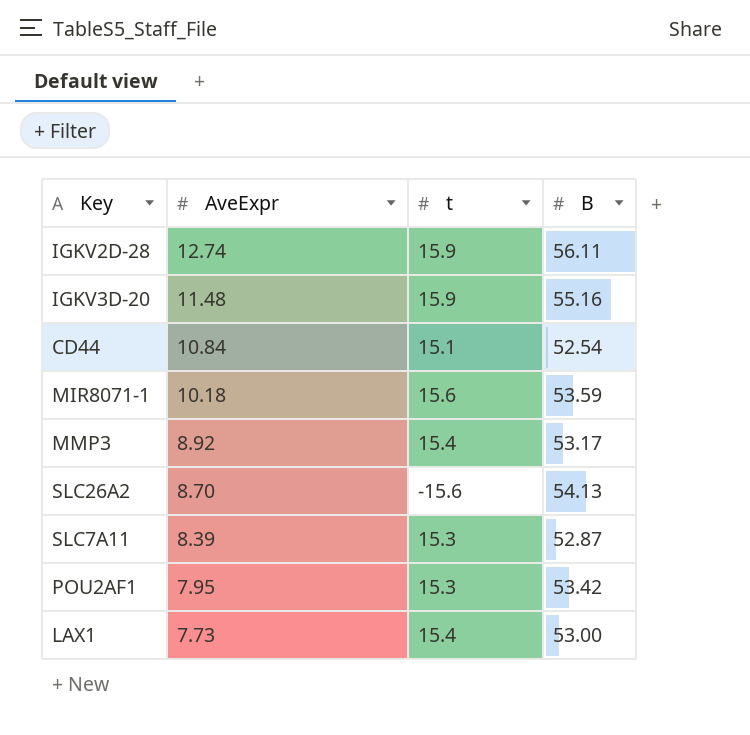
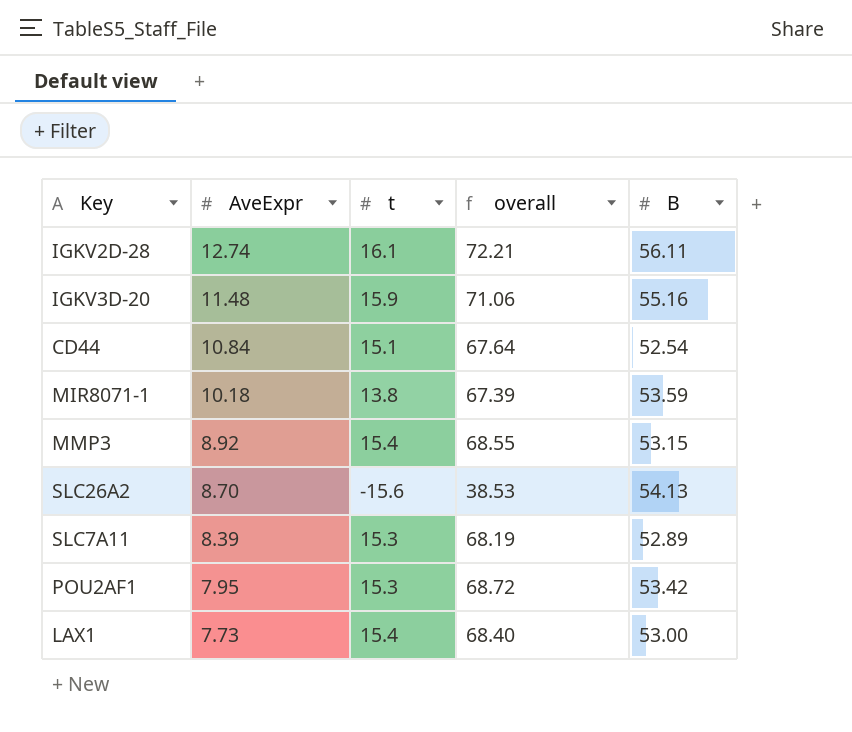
column overall | formula: none -> [t] + [B]
IGKV2D-28 | t: 15.9 -> 16.1
MIR8071-1 | t: 15.6 -> 13.8
MMP3 | B: 53.17 -> 53.15
SLC7A11 | B: 52.87 -> 52.89

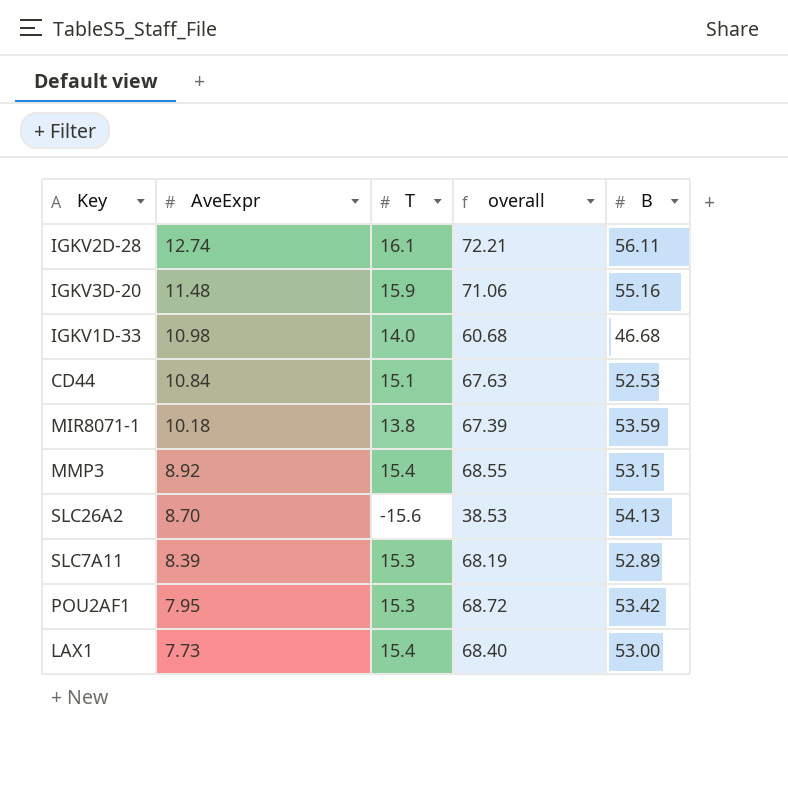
column name: t -> T
row IGKV1D-33: none -> 10.98 | 14.0 | 60.68 | 46.68
CD44 | overall: 67.64 -> 67.63
CD44 | B: 52.54 -> 52.53

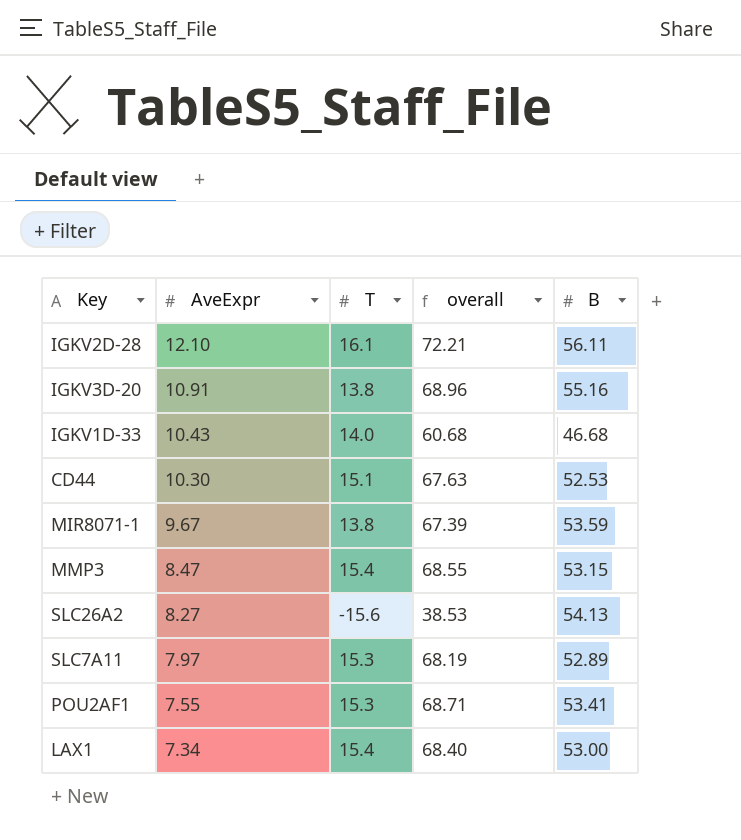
IGKV2D-28 | AveExpr: 12.74 -> 12.10
IGKV3D-20 | AveExpr: 11.48 -> 10.91
IGKV3D-20 | T: 15.9 -> 13.8
IGKV3D-20 | overall: 71.06 -> 68.96
IGKV1D-33 | AveExpr: 10.98 -> 10.43
CD44 | AveExpr: 10.84 -> 10.30
MIR8071-1 | AveExpr: 10.18 -> 9.67
MMP3 | AveExpr: 8.92 -> 8.47
SLC26A2 | AveExpr: 8.70 -> 8.27
SLC7A11 | AveExpr: 8.39 -> 7.97
POU2AF1 | AveExpr: 7.95 -> 7.55
POU2AF1 | overall: 68.72 -> 68.71
POU2AF1 | B: 53.42 -> 53.41
LAX1 | AveExpr: 7.73 -> 7.34

